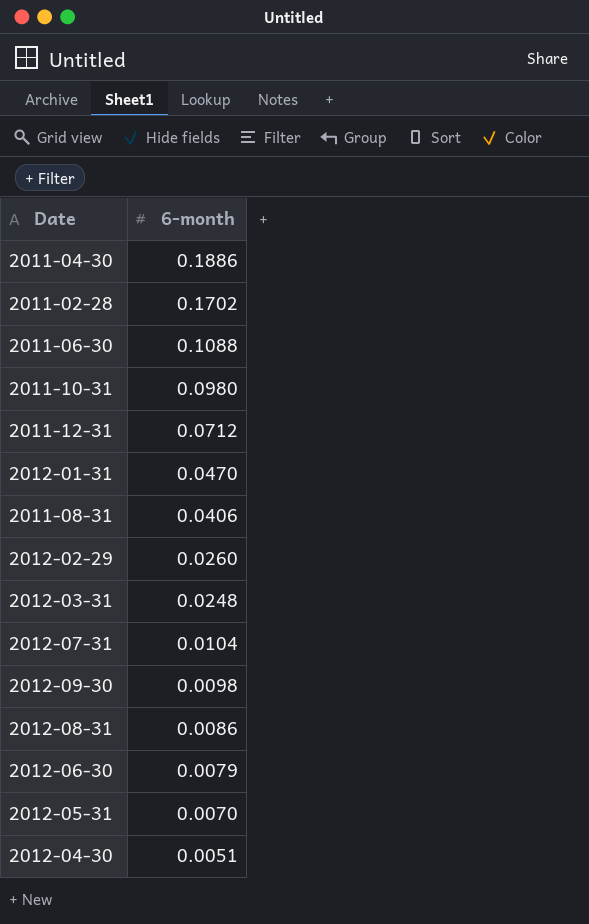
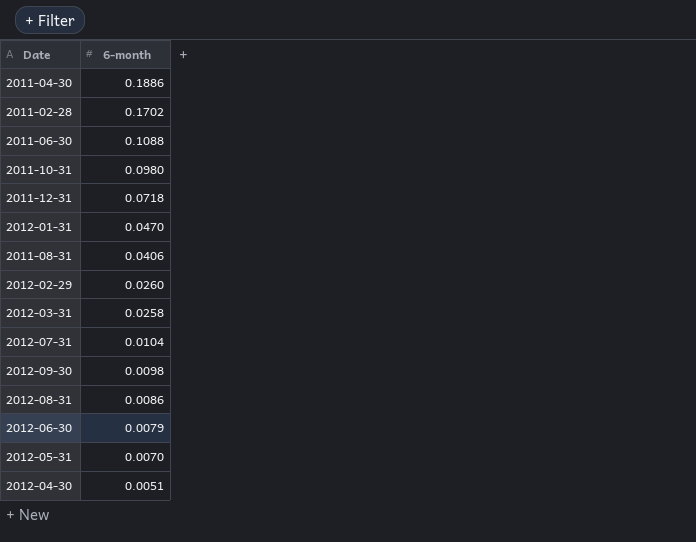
2011-12-31 | 6-month: 0.0712 -> 0.0718
2012-03-31 | 6-month: 0.0248 -> 0.0258

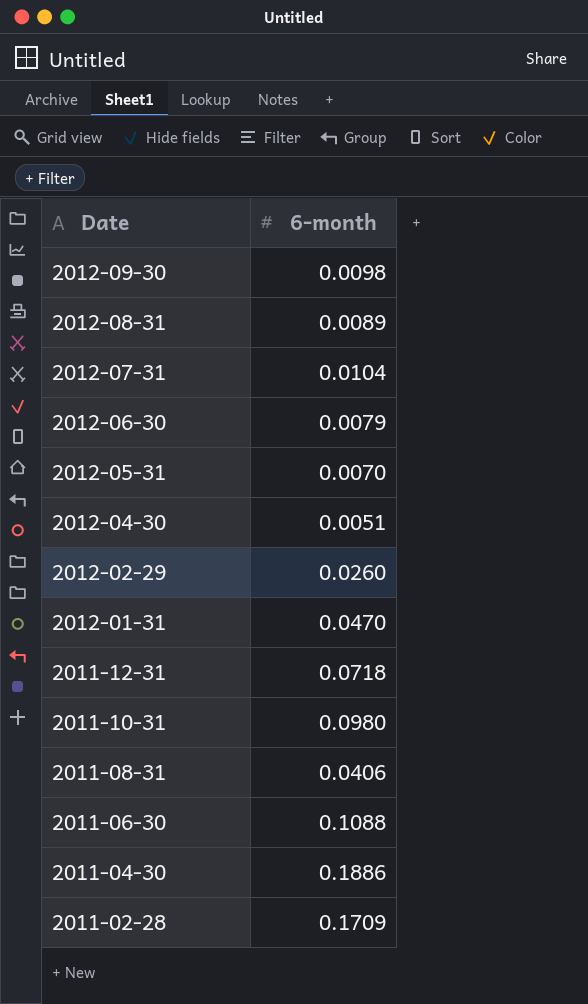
row order: 6-month descending -> Date descending
row 2012-03-31: 0.0258 -> none
2012-08-31 | 6-month: 0.0086 -> 0.0089
2011-02-28 | 6-month: 0.1702 -> 0.1709

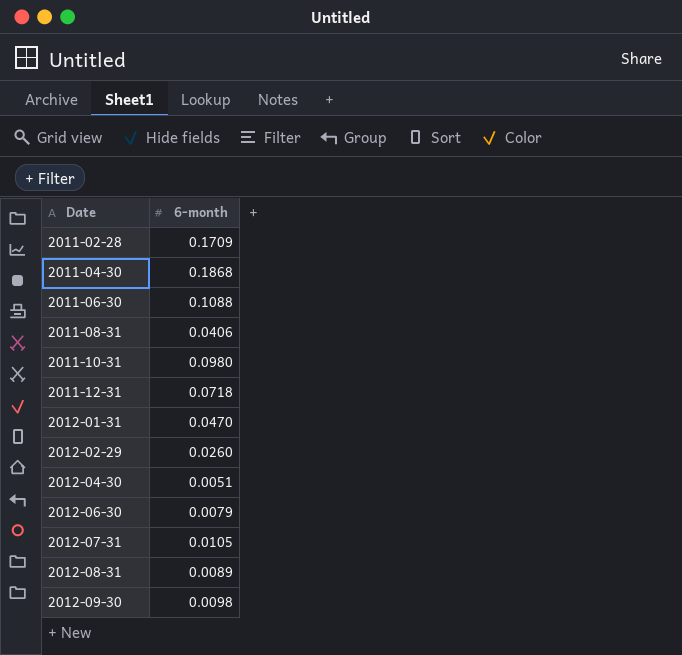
row order: Date descending -> Date ascending
row 2012-05-31: 0.0070 -> none
2011-04-30 | 6-month: 0.1886 -> 0.1868
2012-07-31 | 6-month: 0.0104 -> 0.0105

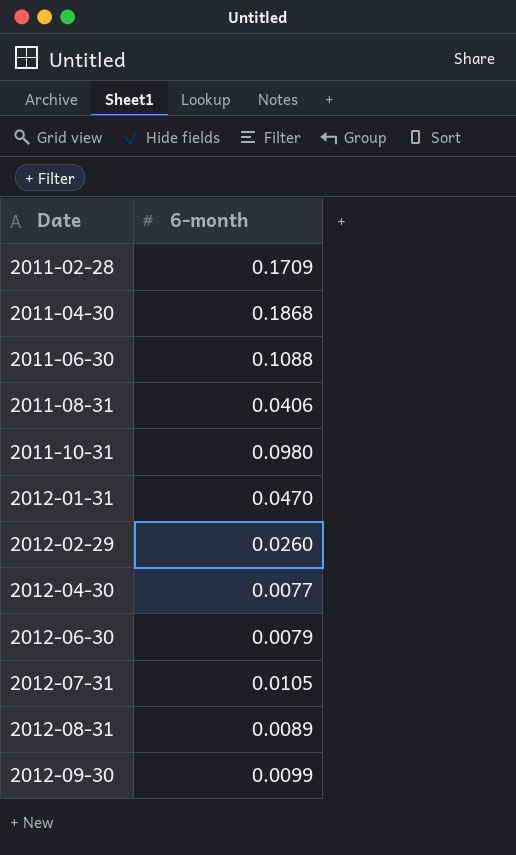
row 2011-12-31: 0.0718 -> none
2012-04-30 | 6-month: 0.0051 -> 0.0077
2012-09-30 | 6-month: 0.0098 -> 0.0099

